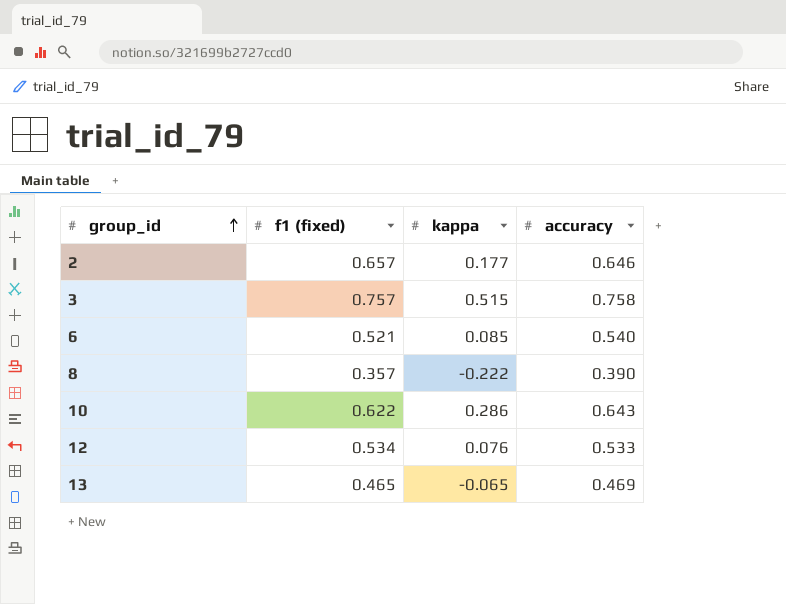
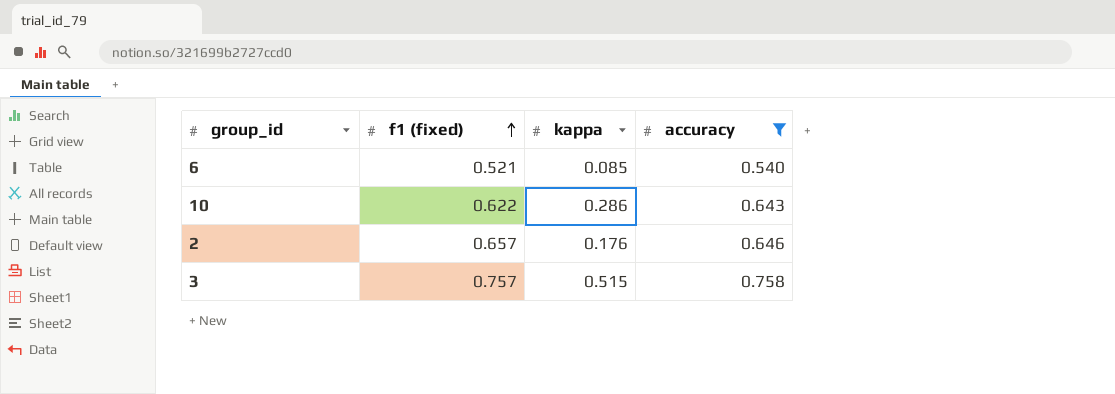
filter: none -> accuracy >= 0.540
row order: group_id ascending -> f1 (fixed) ascending
2 | kappa: 0.177 -> 0.176

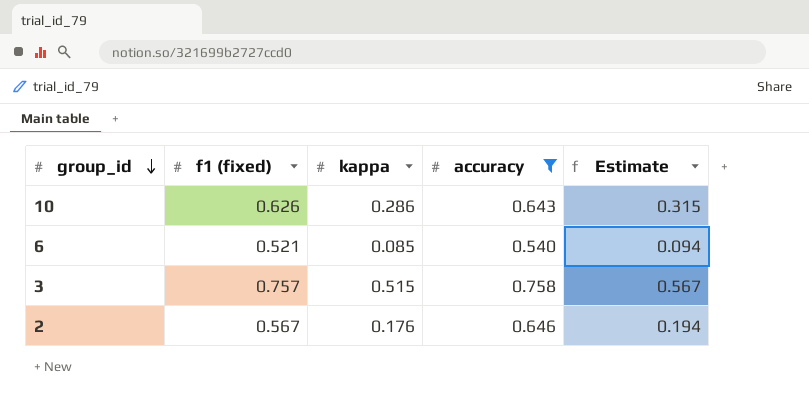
row order: f1 (fixed) ascending -> group_id descending
column Estimate | formula: none -> [kappa] * 1.1
10 | f1 (fixed): 0.622 -> 0.626
2 | f1 (fixed): 0.657 -> 0.567

